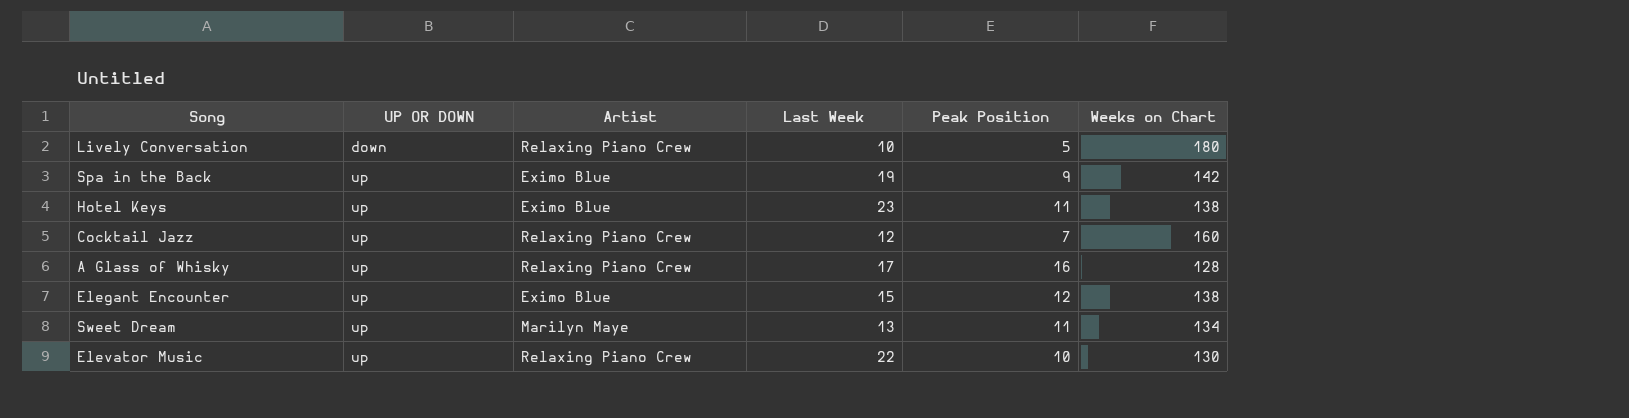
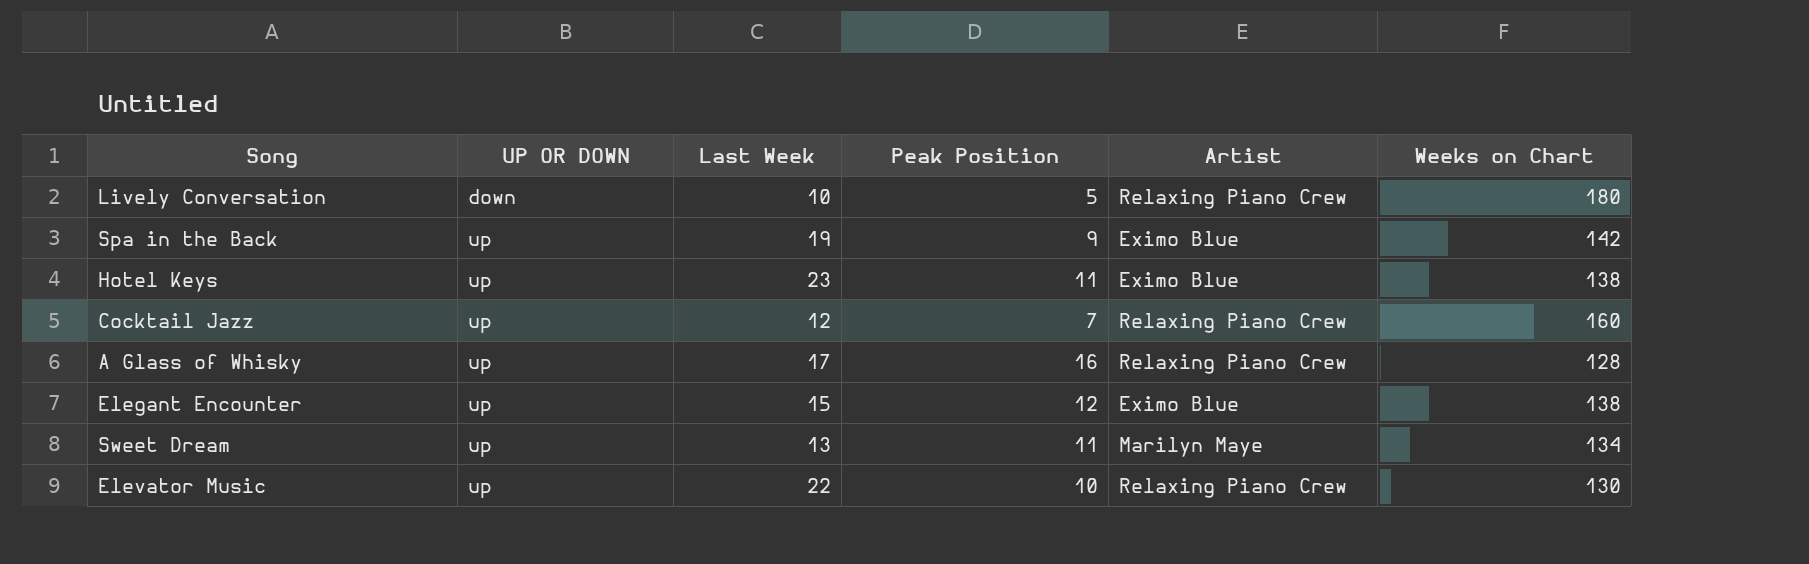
column Artist | position: 3 -> 5

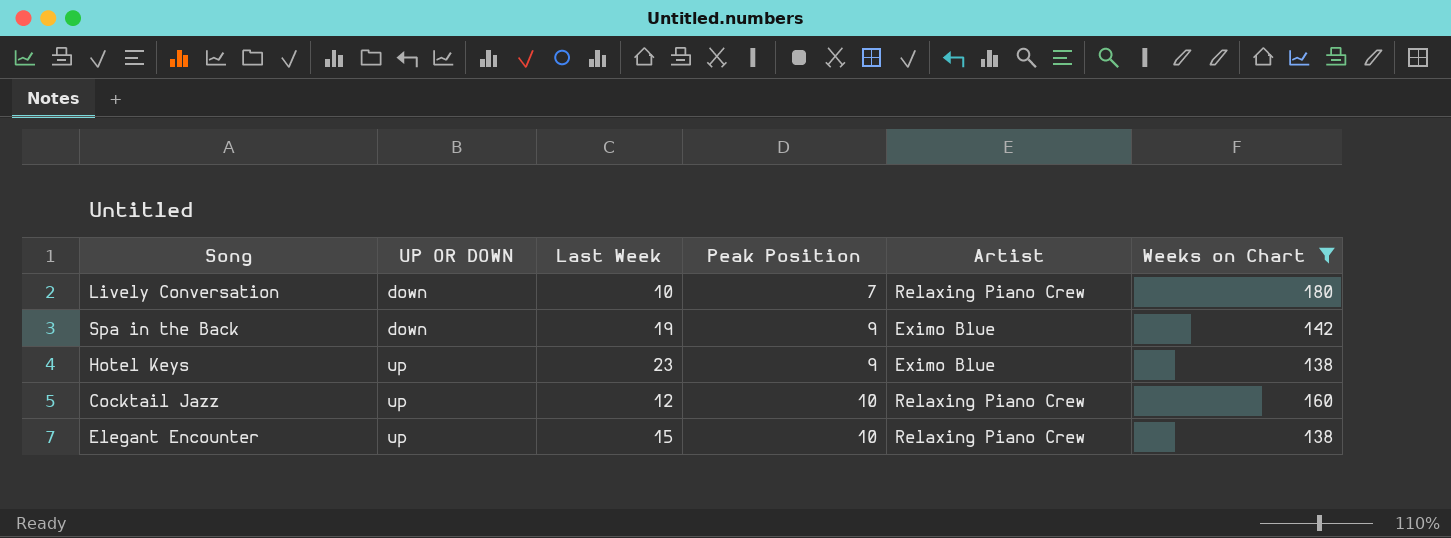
filter: none -> Weeks on Chart >= 138
Lively Conversation | Peak Position: 5 -> 7
Spa in the Back | UP OR DOWN: up -> down
Hotel Keys | Peak Position: 11 -> 9
Cocktail Jazz | Peak Position: 7 -> 10
Elegant Encounter | Peak Position: 12 -> 10
Elegant Encounter | Artist: Eximo Blue -> Relaxing Piano Crew

